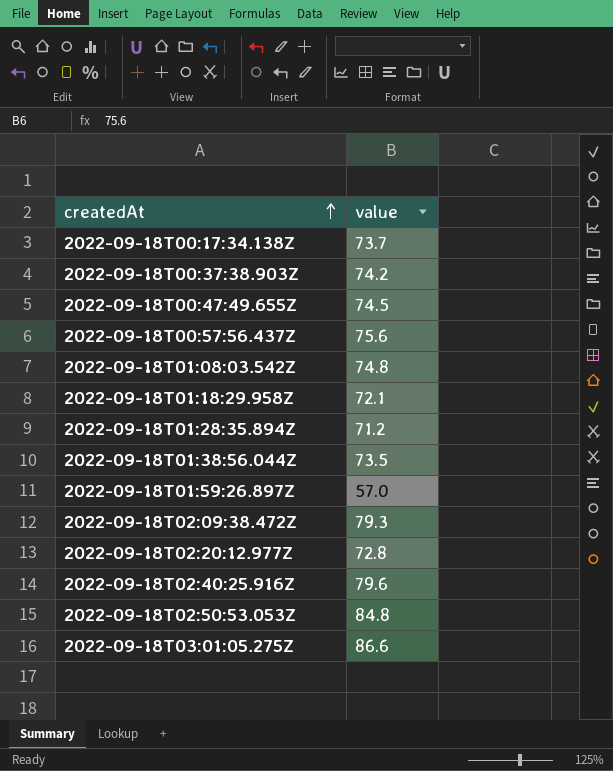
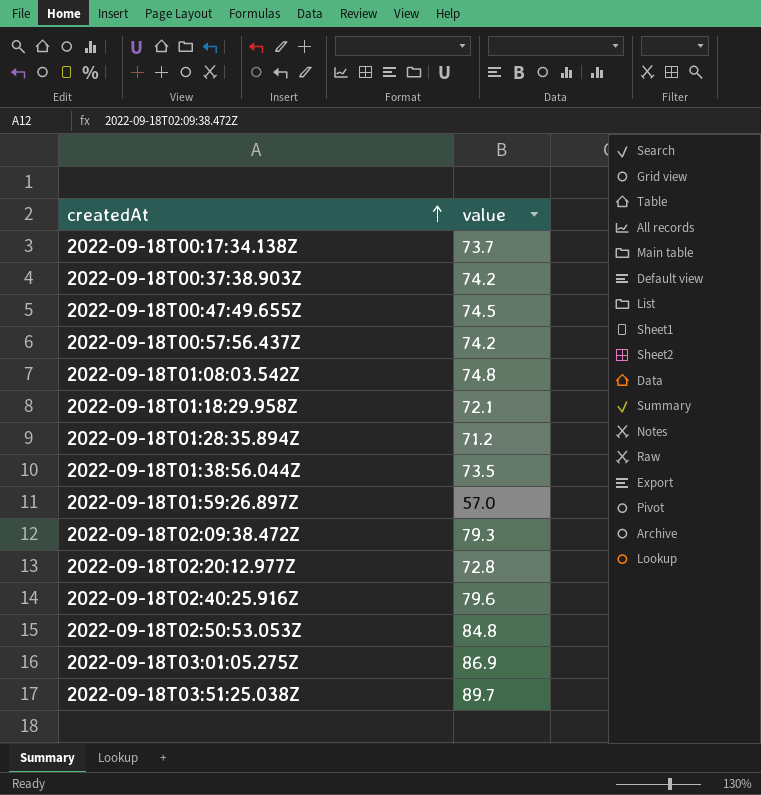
2022-09-18T00:57:56.437Z | value: 75.6 -> 74.2
2022-09-18T03:01:05.275Z | value: 86.6 -> 86.9
row 2022-09-18T03:51:25.038Z: none -> 89.7

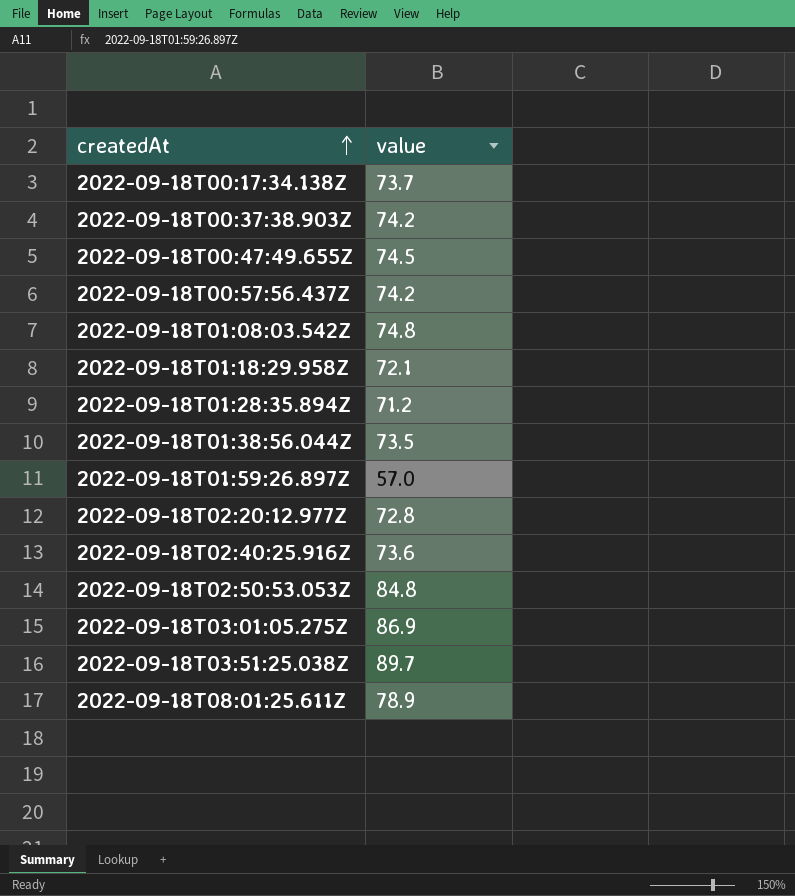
row 2022-09-18T02:09:38.472Z: 79.3 -> none
2022-09-18T02:40:25.916Z | value: 79.6 -> 73.6
row 2022-09-18T08:01:25.611Z: none -> 78.9

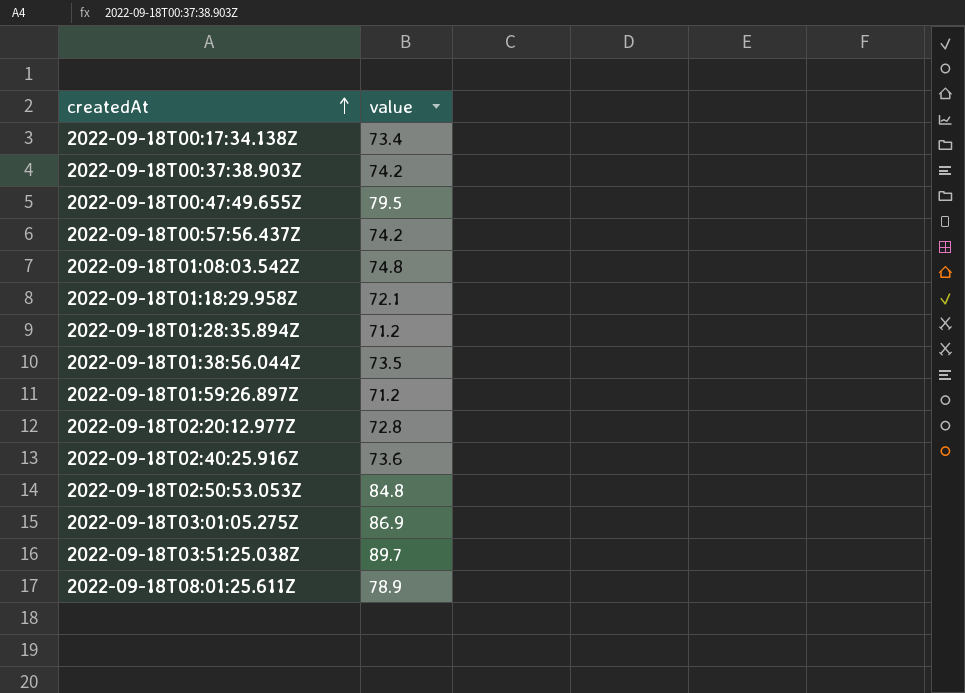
2022-09-18T00:17:34.138Z | value: 73.7 -> 73.4
2022-09-18T00:47:49.655Z | value: 74.5 -> 79.5
2022-09-18T01:59:26.897Z | value: 57.0 -> 71.2

